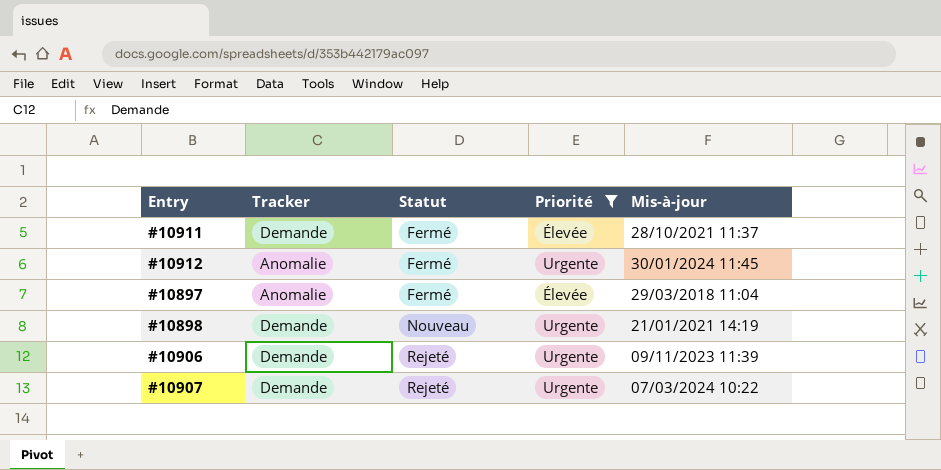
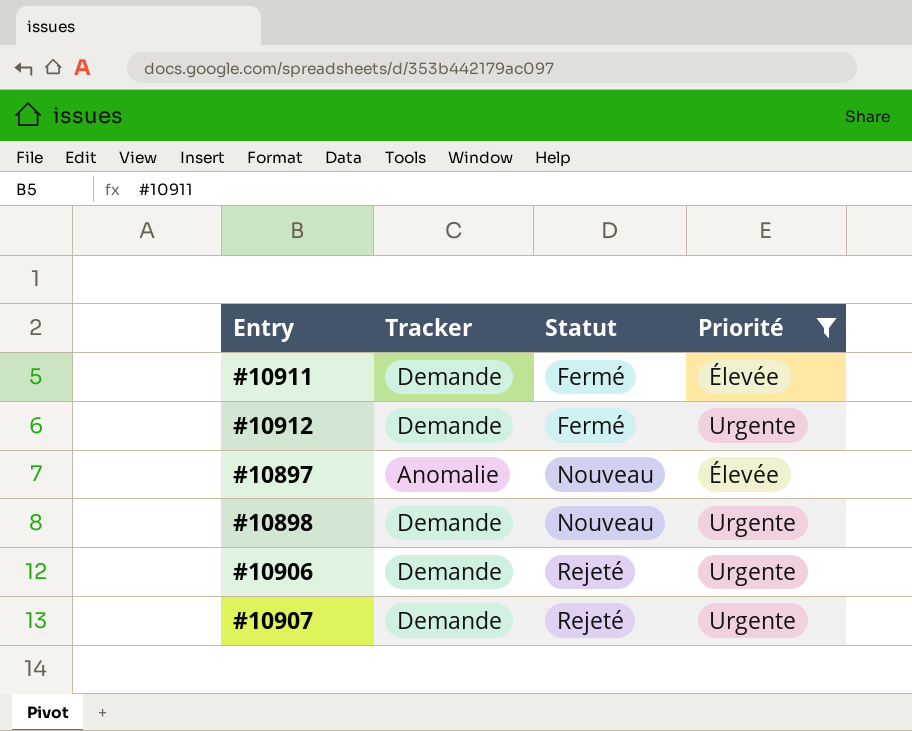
column Mis-à-jour | position: 5 -> none
#10912 | Tracker: Anomalie -> Demande
#10897 | Statut: Fermé -> Nouveau

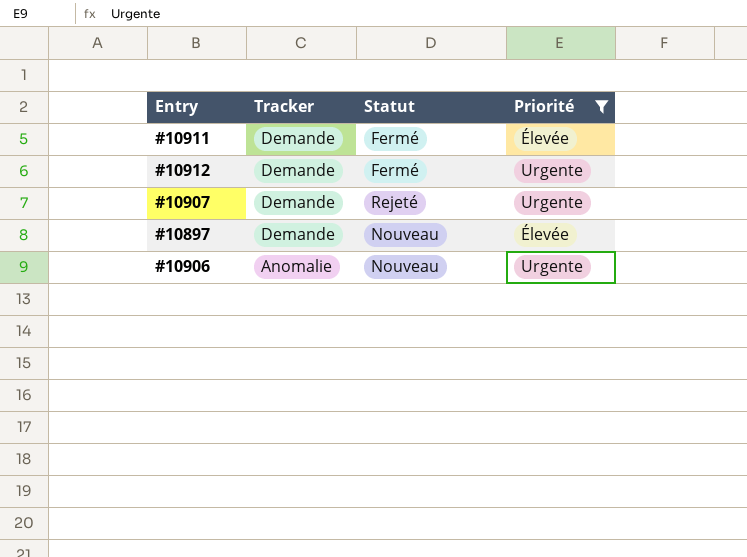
row order: Statut ascending -> Tracker descending
row #10898: Demande | Nouveau | Urgente -> none
#10897 | Tracker: Anomalie -> Demande
#10906 | Tracker: Demande -> Anomalie
#10906 | Statut: Rejeté -> Nouveau

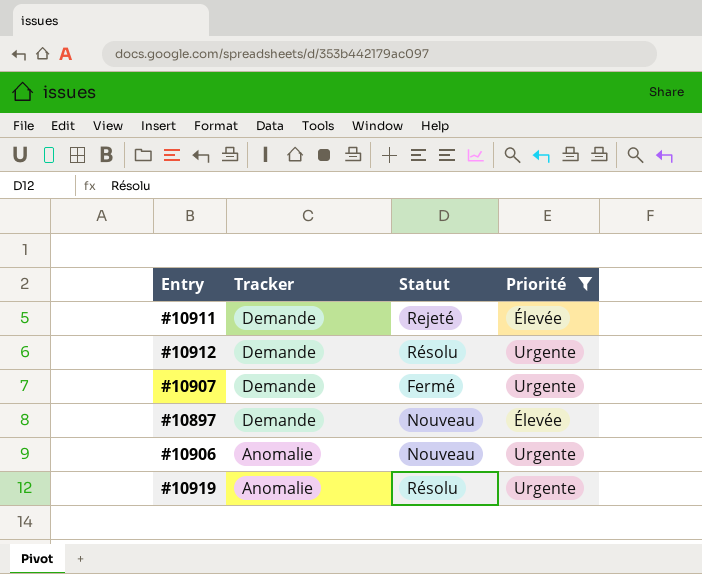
#10911 | Statut: Fermé -> Rejeté
#10912 | Statut: Fermé -> Résolu
#10907 | Statut: Rejeté -> Fermé
row #10919: none -> Anomalie | Résolu | Urgente

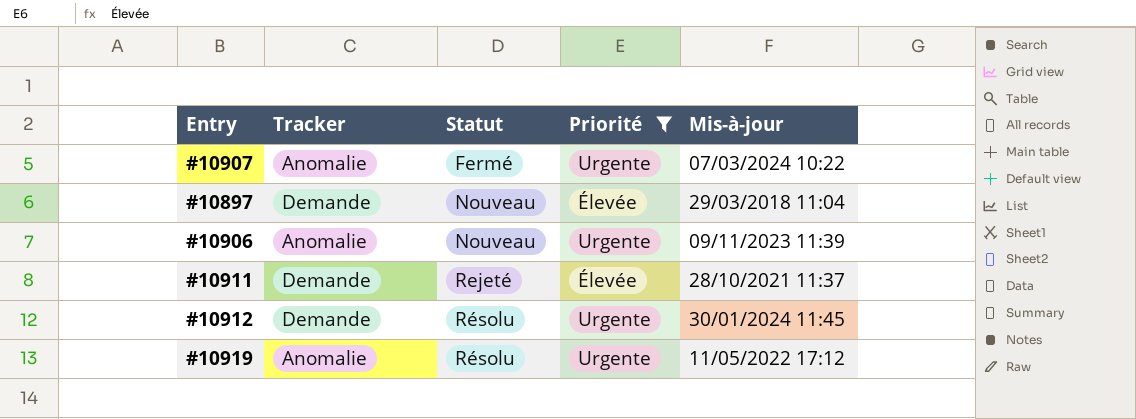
row order: Tracker descending -> Statut ascending
column Mis-à-jour | position: none -> 5
#10907 | Tracker: Demande -> Anomalie

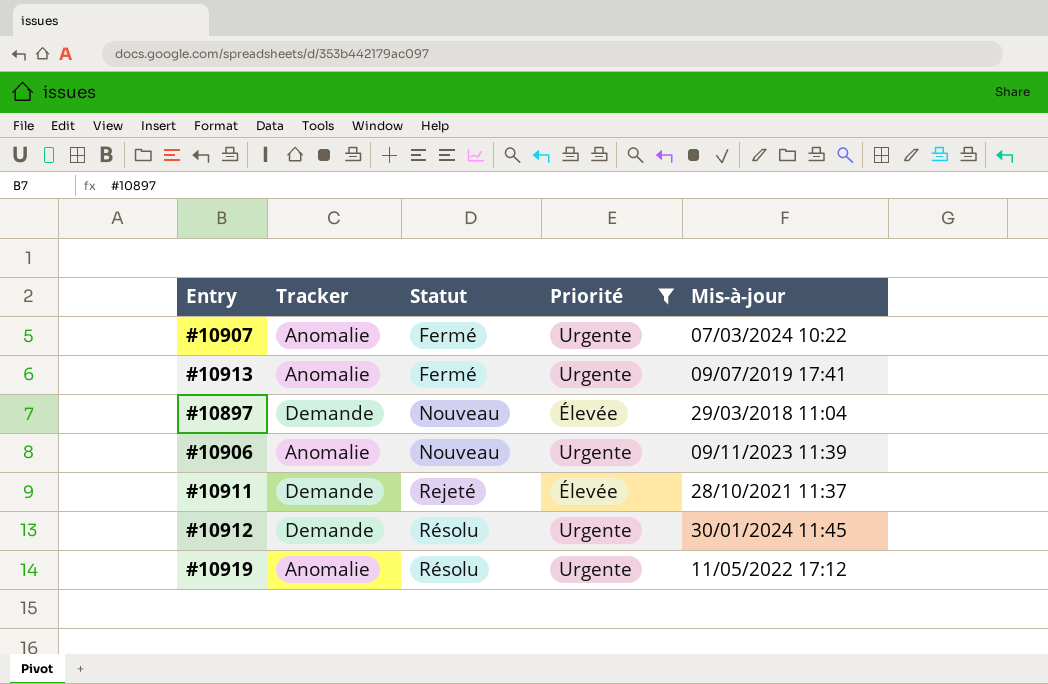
row #10913: none -> Anomalie | Fermé | Urgente | 09/07/2019 17:41

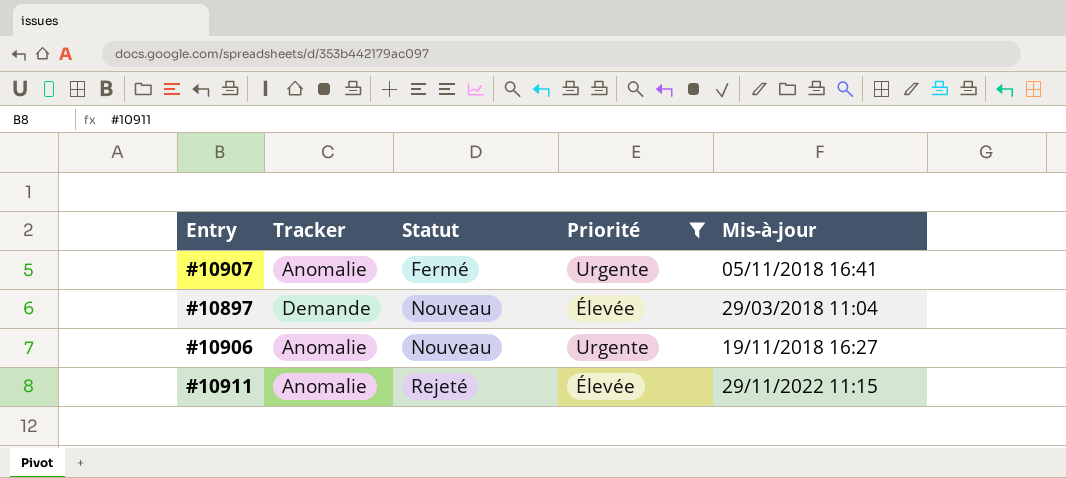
row #10913: Anomalie | Fermé | Urgente | 09/07/2019 17:41 -> none
row #10912: Demande | Résolu | Urgente | 30/01/2024 11:45 -> none
row #10919: Anomalie | Résolu | Urgente | 11/05/2022 17:12 -> none
#10907 | Mis-à-jour: 07/03/2024 10:22 -> 05/11/2018 16:41
#10906 | Mis-à-jour: 09/11/2023 11:39 -> 19/11/2018 16:27
#10911 | Tracker: Demande -> Anomalie
#10911 | Mis-à-jour: 28/10/2021 11:37 -> 29/11/2022 11:15

